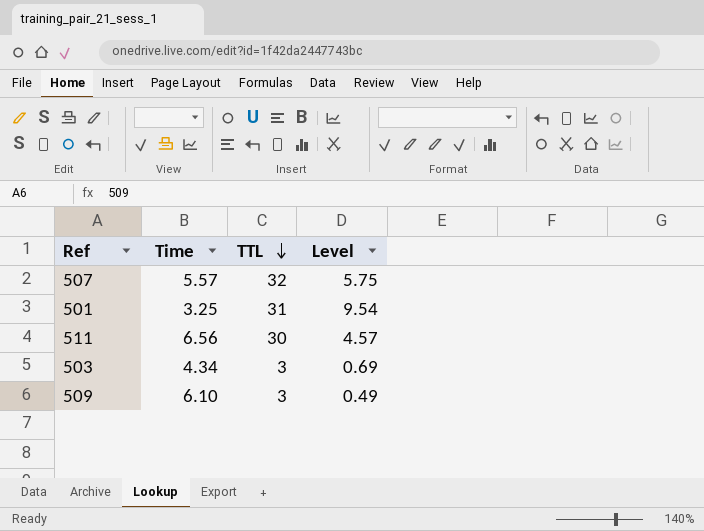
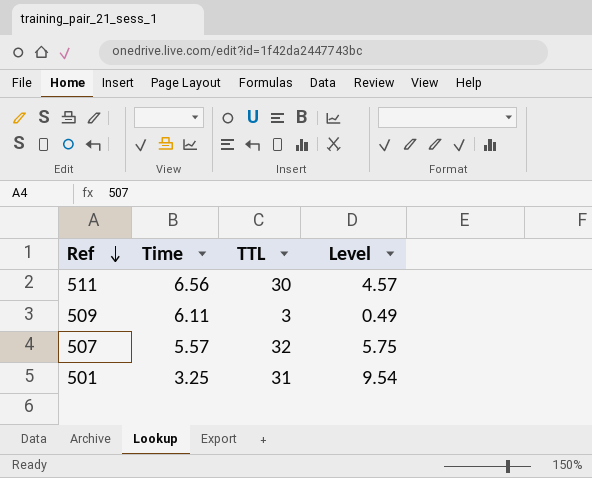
row order: TTL descending -> Ref descending
row 503: 4.34 | 3 | 0.69 -> none
509 | Time: 6.10 -> 6.11

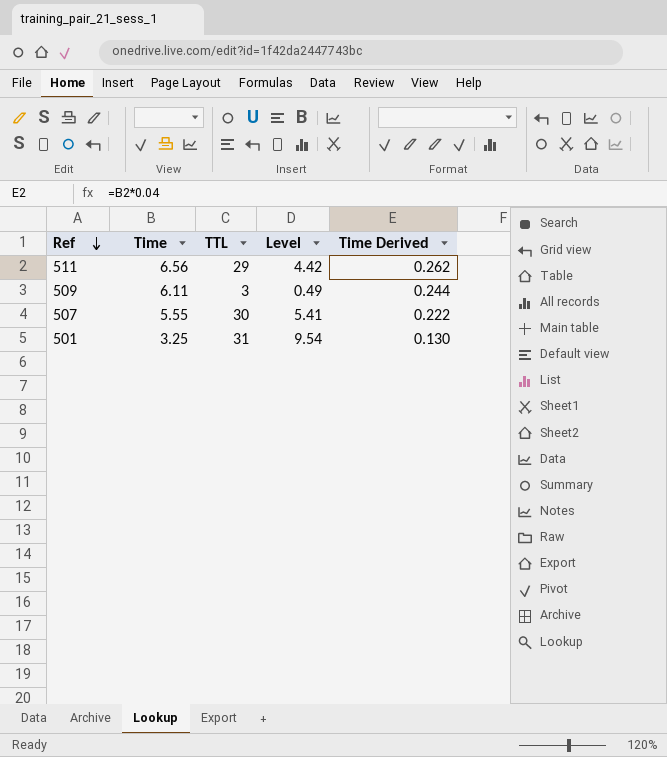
column Time Derived | formula: none -> [Time] * 0.04
511 | TTL: 30 -> 29
511 | Level: 4.57 -> 4.42
507 | Time: 5.57 -> 5.55
507 | TTL: 32 -> 30
507 | Level: 5.75 -> 5.41

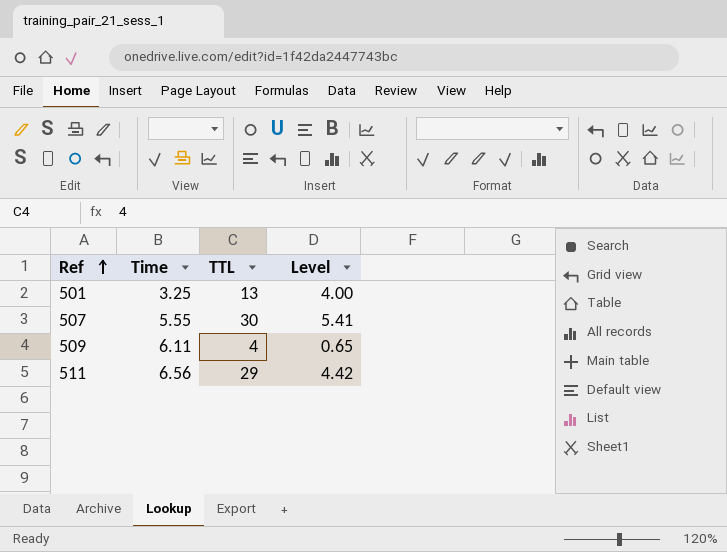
row order: Ref descending -> Ref ascending
column Time Derived | formula: [Time] * 0.04 -> none
501 | TTL: 31 -> 13
501 | Level: 9.54 -> 4.00
509 | TTL: 3 -> 4
509 | Level: 0.49 -> 0.65

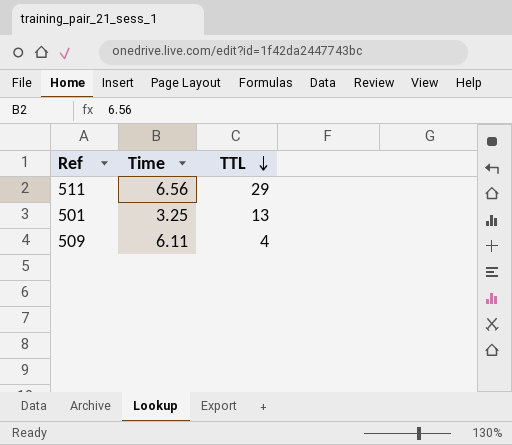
row order: Ref ascending -> TTL descending
column Level | formula: [TTL] / [Time] -> none
row 507: 5.55 | 30 | 5.41 -> none

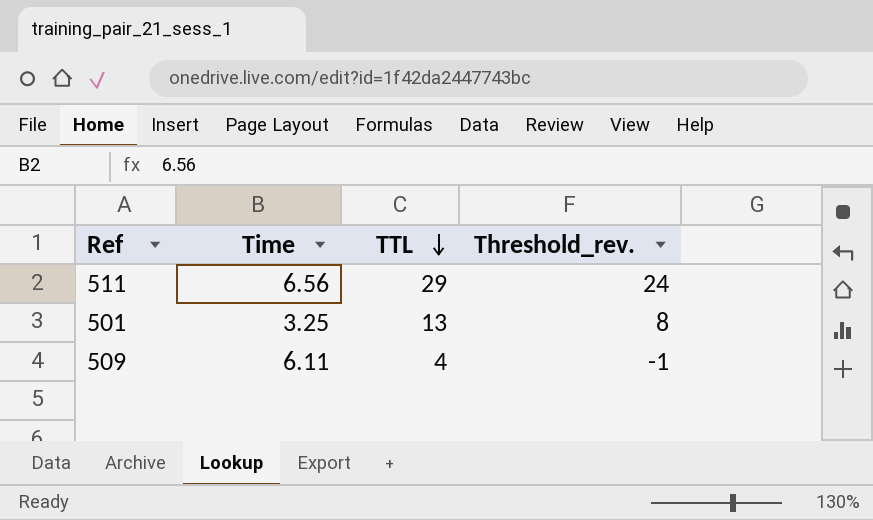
column Threshold_rev. | formula: none -> [TTL] - 5

